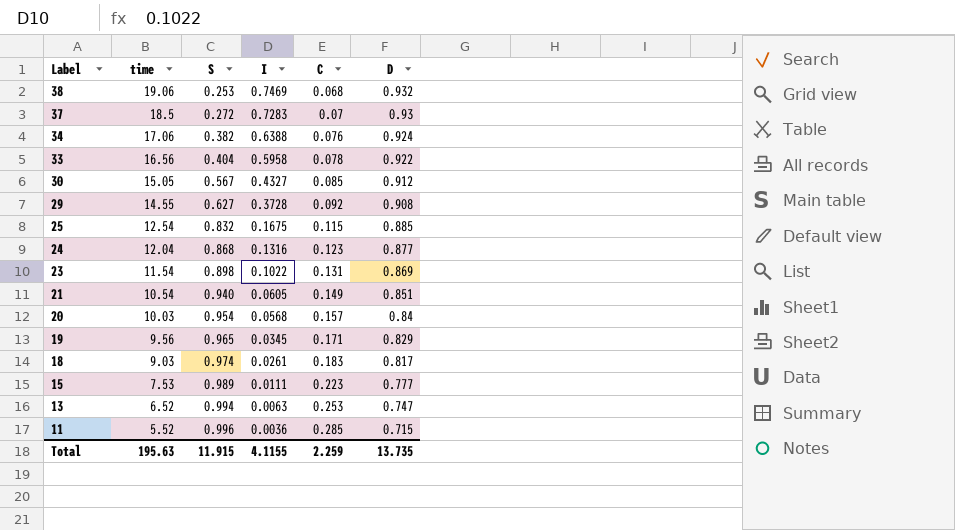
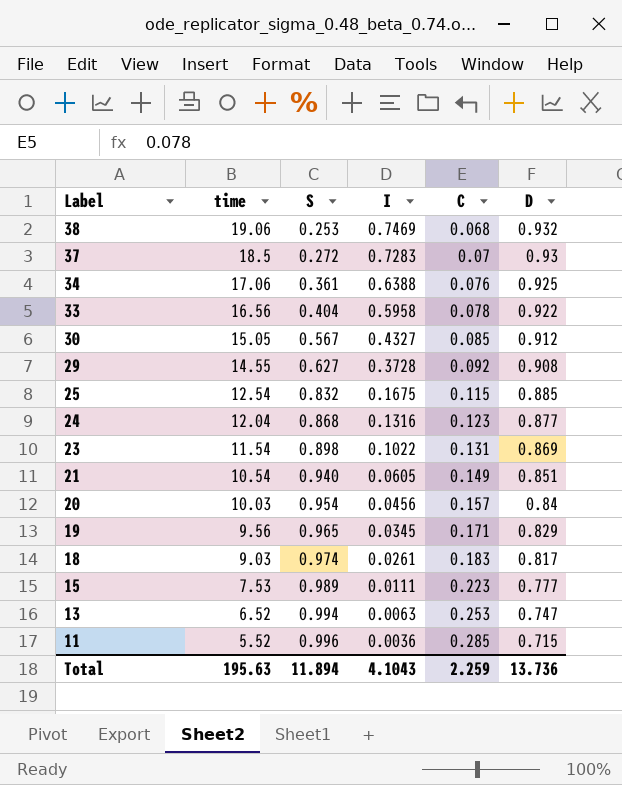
34 | S: 0.382 -> 0.361
34 | D: 0.924 -> 0.925
20 | I: 0.0568 -> 0.0456
Total | S: 11.915 -> 11.894
Total | I: 4.1155 -> 4.1043
Total | D: 13.735 -> 13.736

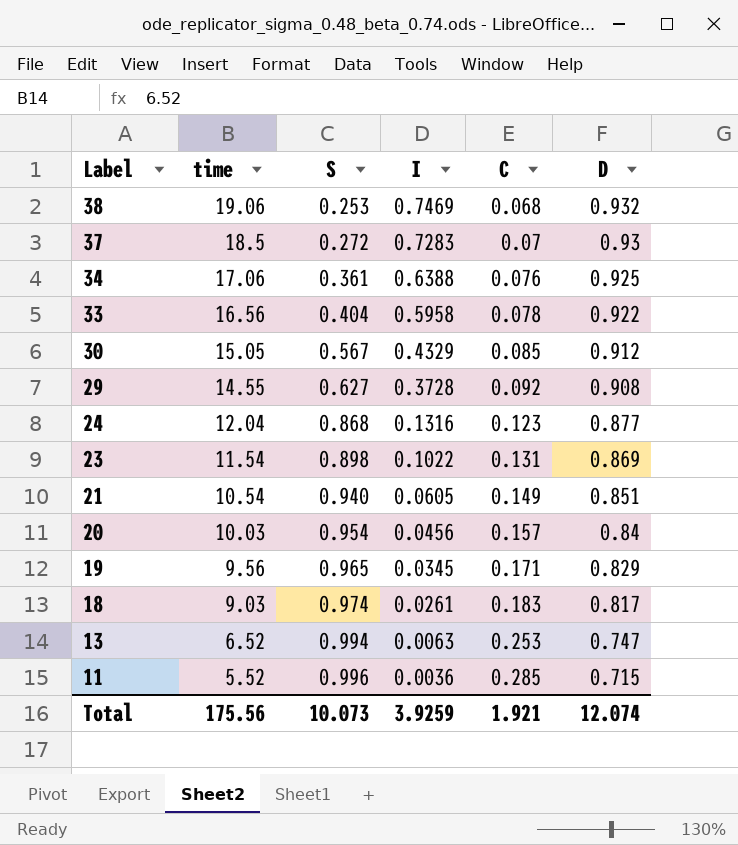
row 25: 12.54 | 0.832 | 0.1675 | 0.115 | 0.885 -> none
row 15: 7.53 | 0.989 | 0.0111 | 0.223 | 0.777 -> none
30 | I: 0.4327 -> 0.4329
Total | time: 195.63 -> 175.56
Total | S: 11.894 -> 10.073
Total | I: 4.1043 -> 3.9259
Total | C: 2.259 -> 1.921
Total | D: 13.736 -> 12.074

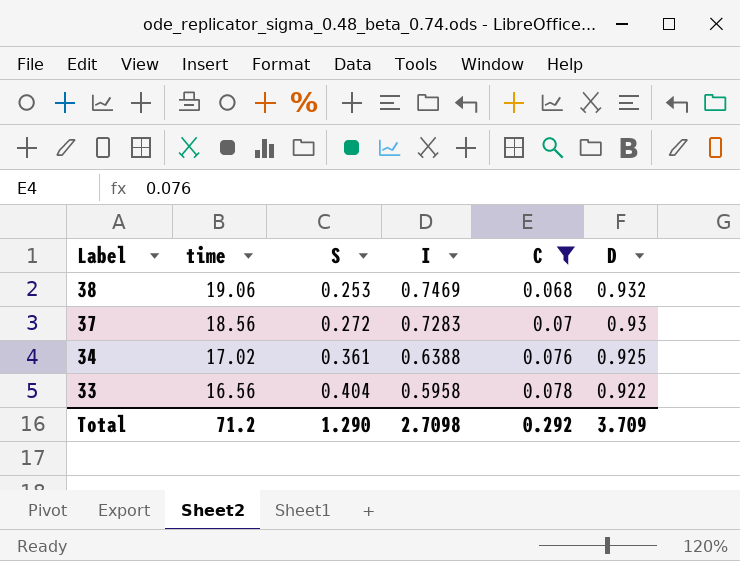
filter: none -> C <= 0.078
37 | time: 18.5 -> 18.56
34 | time: 17.06 -> 17.02
Total | time: 175.56 -> 71.2
Total | S: 10.073 -> 1.290
Total | I: 3.9259 -> 2.7098
Total | C: 1.921 -> 0.292
Total | D: 12.074 -> 3.709

